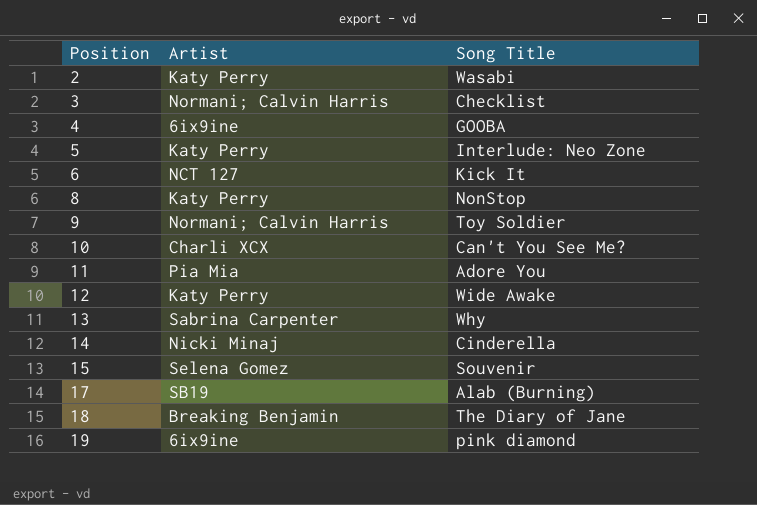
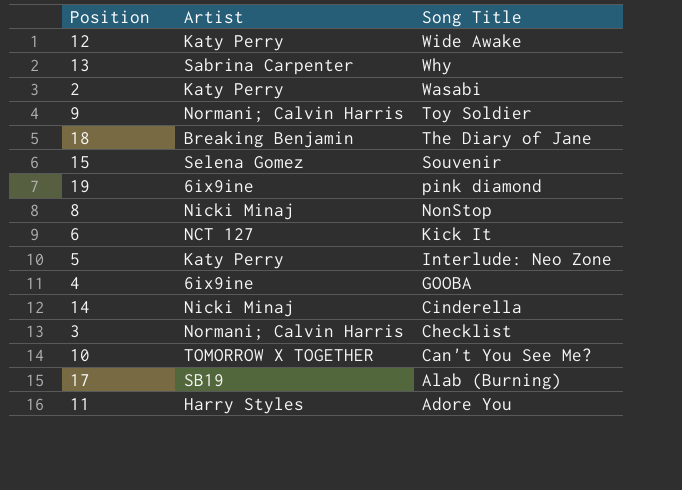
row order: Position ascending -> Song Title descending
8 | Artist: Katy Perry -> Nicki Minaj
10 | Artist: Charli XCX -> TOMORROW X TOGETHER
11 | Artist: Pia Mia -> Harry Styles

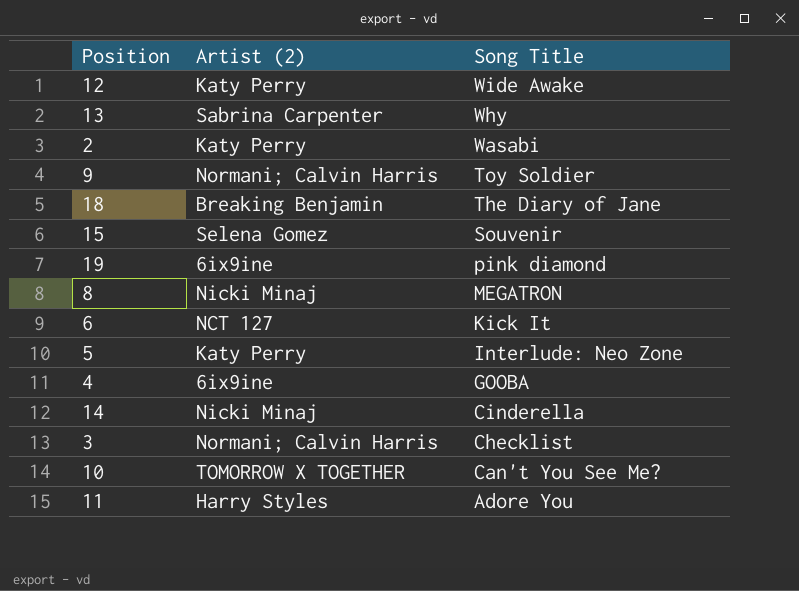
column name: Artist -> Artist (2)
row 17: SB19 | Alab (Burning) -> none
8 | Song Title: NonStop -> MEGATRON

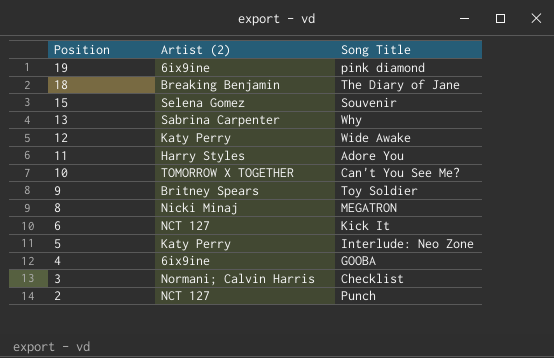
row order: Song Title descending -> Position descending
row 14: Nicki Minaj | Cinderella -> none
9 | Artist (2): Normani; Calvin Harris -> Britney Spears
2 | Artist (2): Katy Perry -> NCT 127
2 | Song Title: Wasabi -> Punch

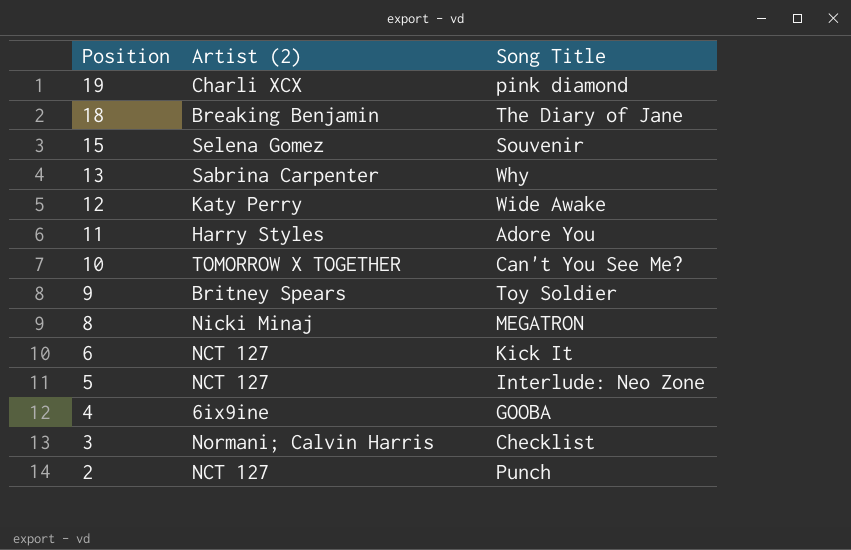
19 | Artist (2): 6ix9ine -> Charli XCX
5 | Artist (2): Katy Perry -> NCT 127

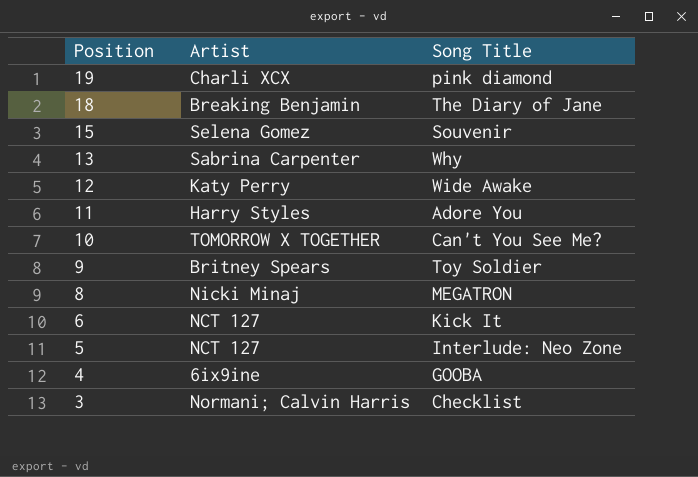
column name: Artist (2) -> Artist
row 2: NCT 127 | Punch -> none

